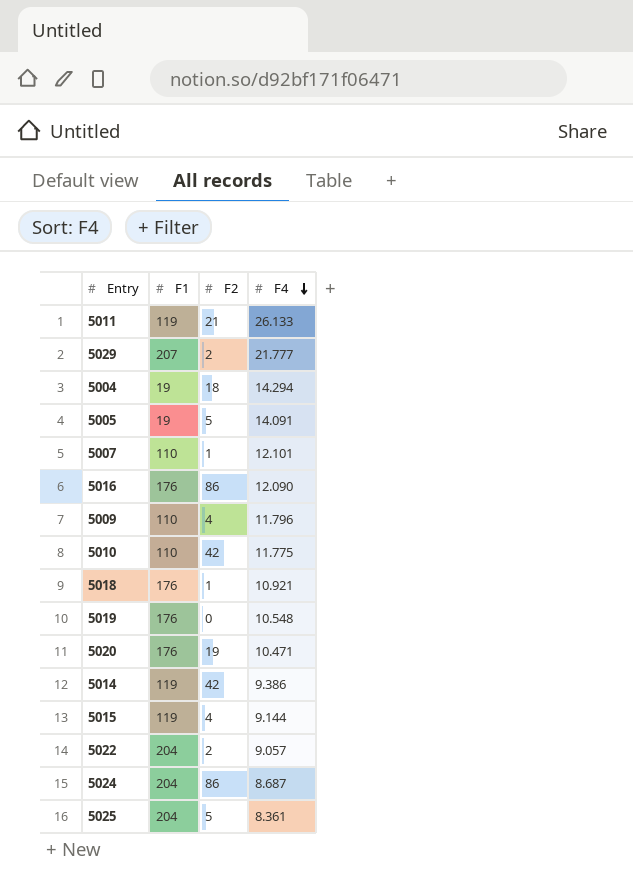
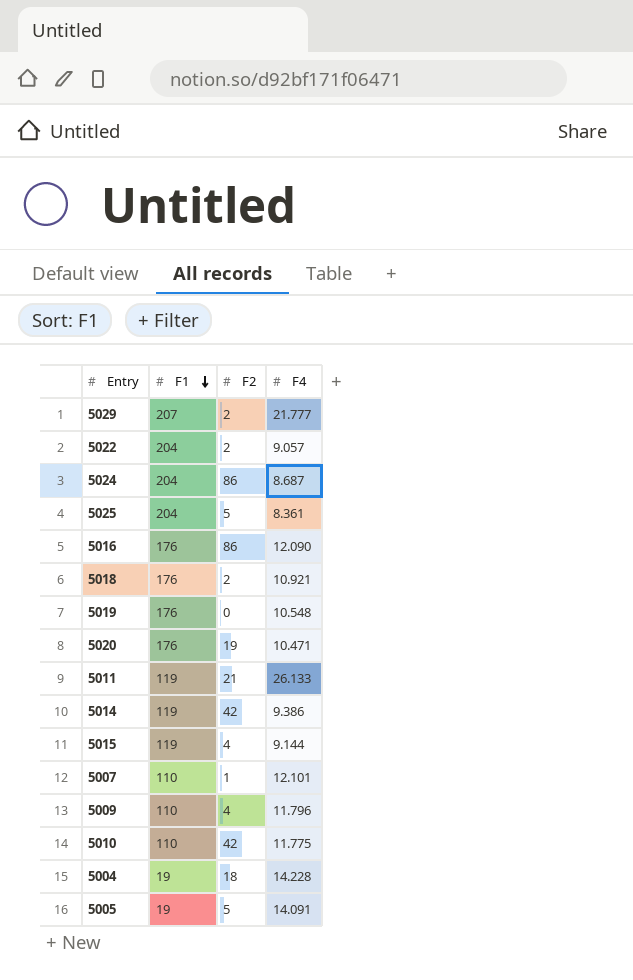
row order: F4 descending -> F1 descending
5018 | F2: 1 -> 2
5004 | F4: 14.294 -> 14.228

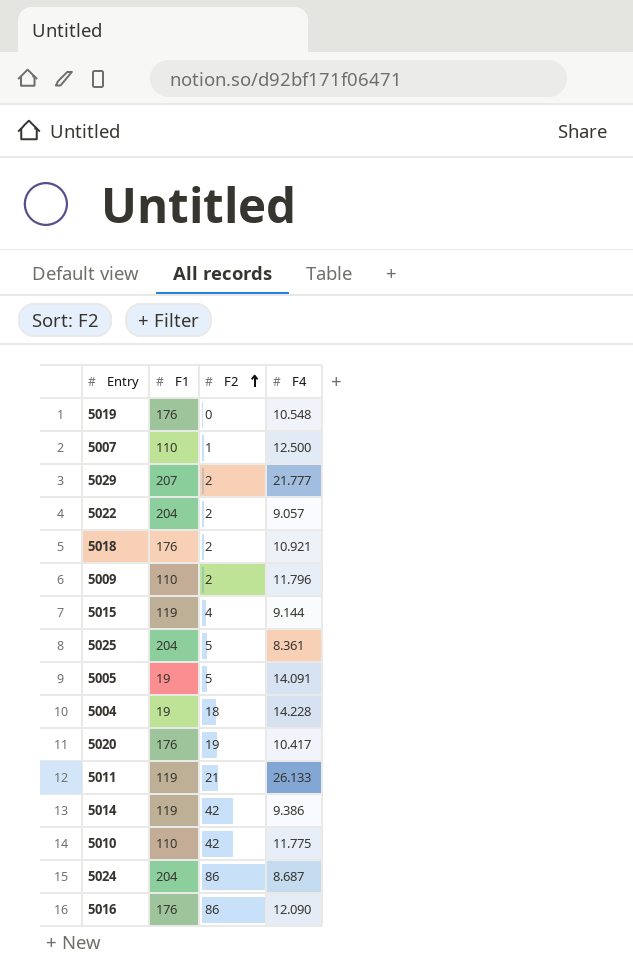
row order: F1 descending -> F2 ascending
5007 | F4: 12.101 -> 12.500
5009 | F2: 4 -> 2
5020 | F4: 10.471 -> 10.417

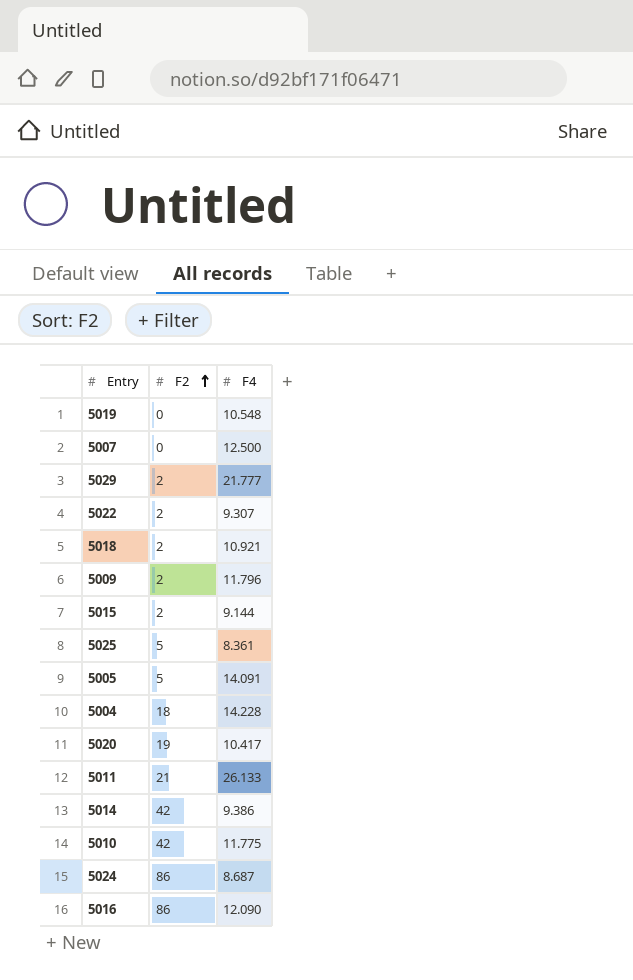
column F1 | position: 2 -> none
5007 | F2: 1 -> 0
5022 | F4: 9.057 -> 9.307
5015 | F2: 4 -> 2

